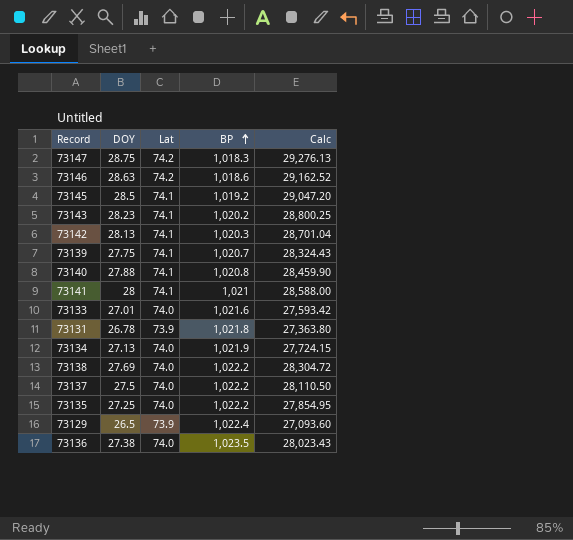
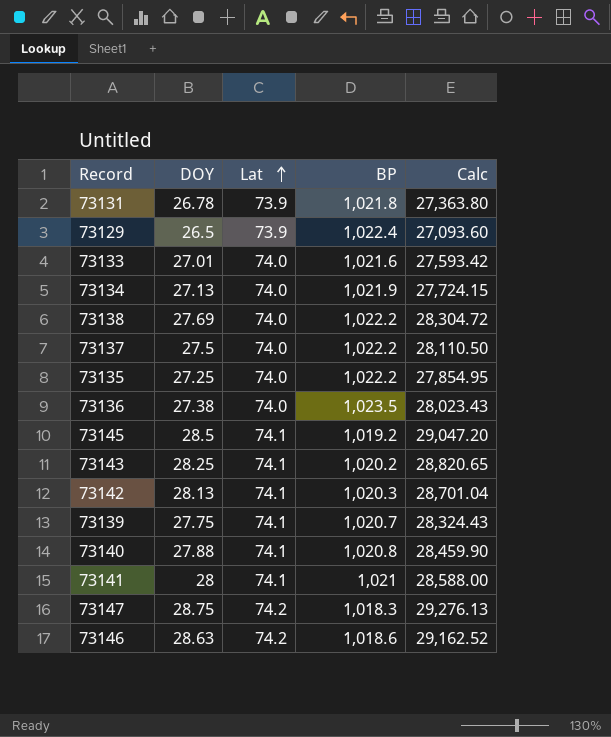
row order: BP ascending -> Lat ascending
73143 | DOY: 28.23 -> 28.25
73143 | Calc: 28,800.25 -> 28,820.65

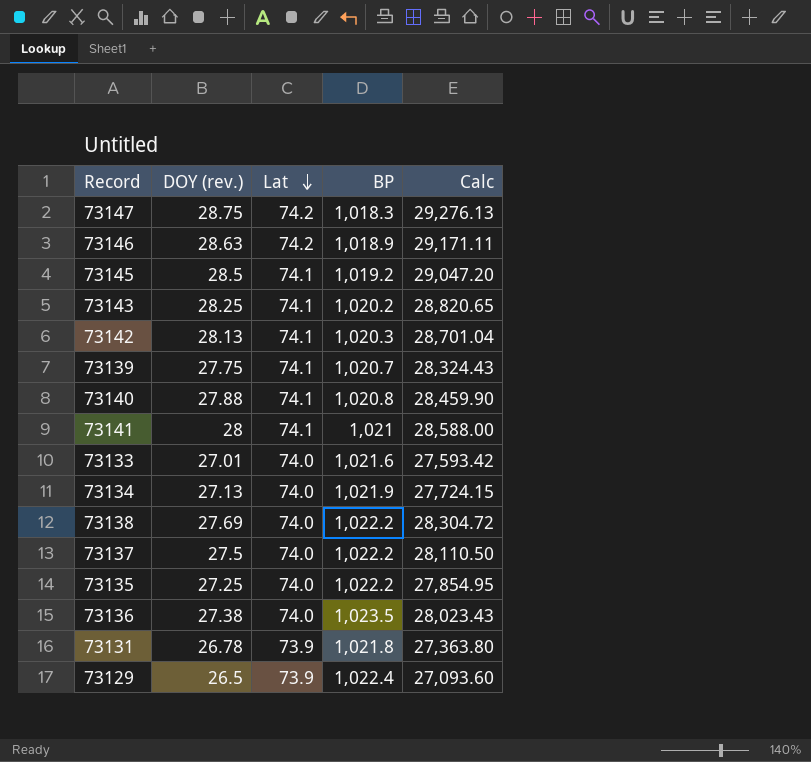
row order: Lat ascending -> Lat descending
column name: DOY -> DOY (rev.)
73146 | BP: 1,018.6 -> 1,018.9
73146 | Calc: 29,162.52 -> 29,171.11

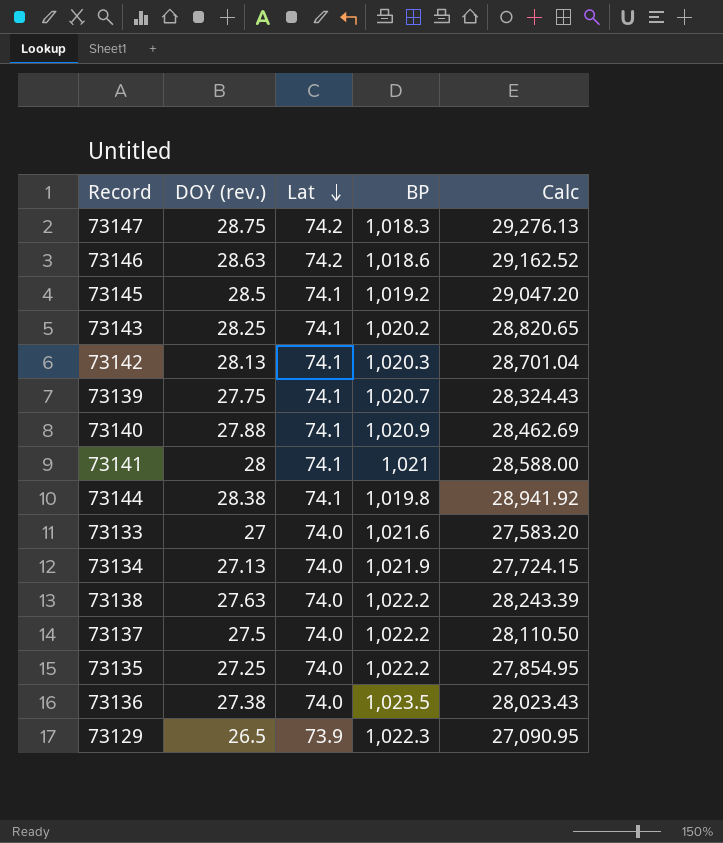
row 73131: 26.78 | 73.9 | 1,021.8 | 27,363.80 -> none
73146 | BP: 1,018.9 -> 1,018.6
73146 | Calc: 29,171.11 -> 29,162.52
73140 | BP: 1,020.8 -> 1,020.9
73140 | Calc: 28,459.90 -> 28,462.69
row 73144: none -> 28.38 | 74.1 | 1,019.8 | 28,941.92
73133 | DOY (rev.): 27.01 -> 27
73133 | Calc: 27,593.42 -> 27,583.20
73138 | DOY (rev.): 27.69 -> 27.63
73138 | Calc: 28,304.72 -> 28,243.39
73129 | BP: 1,022.4 -> 1,022.3
73129 | Calc: 27,093.60 -> 27,090.95

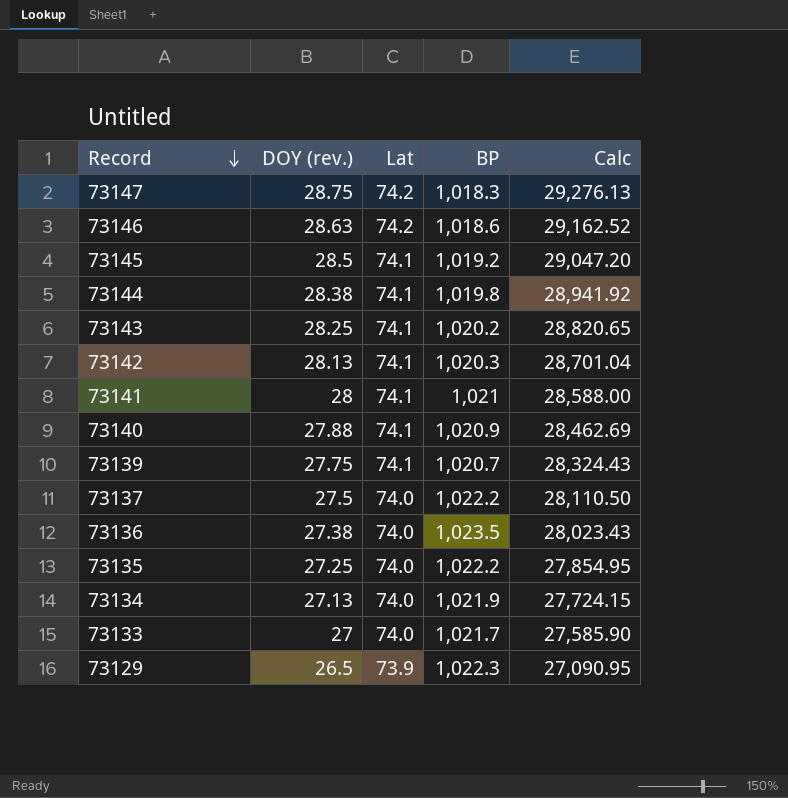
row order: Lat descending -> Record descending
row 73138: 27.63 | 74.0 | 1,022.2 | 28,243.39 -> none
73133 | BP: 1,021.6 -> 1,021.7
73133 | Calc: 27,583.20 -> 27,585.90

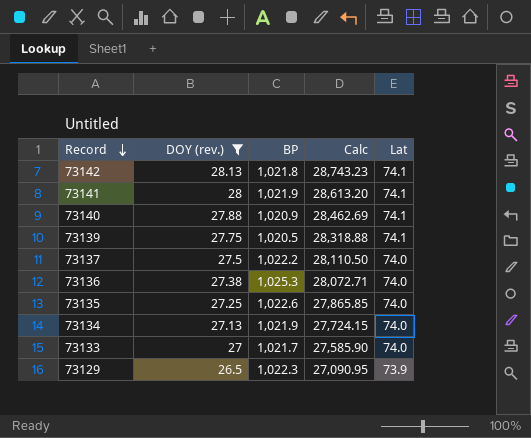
filter: none -> DOY (rev.) <= 28.13
column Lat | position: 3 -> 5
73142 | BP: 1,020.3 -> 1,021.8
73142 | Calc: 28,701.04 -> 28,743.23
73141 | BP: 1,021 -> 1,021.9
73141 | Calc: 28,588.00 -> 28,613.20
73139 | BP: 1,020.7 -> 1,020.5
73139 | Calc: 28,324.43 -> 28,318.88
73136 | BP: 1,023.5 -> 1,025.3
73136 | Calc: 28,023.43 -> 28,072.71
73135 | BP: 1,022.2 -> 1,022.6
73135 | Calc: 27,854.95 -> 27,865.85

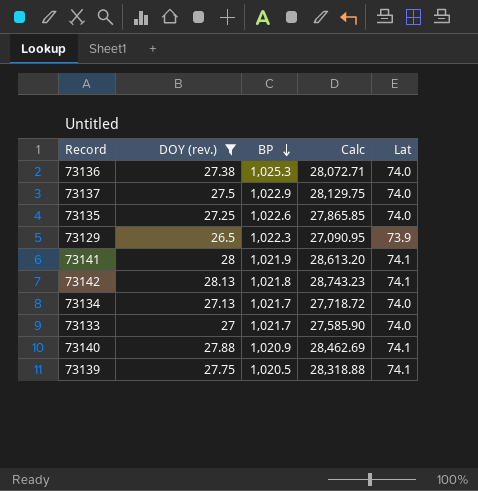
row order: Record descending -> BP descending
73137 | BP: 1,022.2 -> 1,022.9
73137 | Calc: 28,110.50 -> 28,129.75
73134 | BP: 1,021.9 -> 1,021.7
73134 | Calc: 27,724.15 -> 27,718.72

